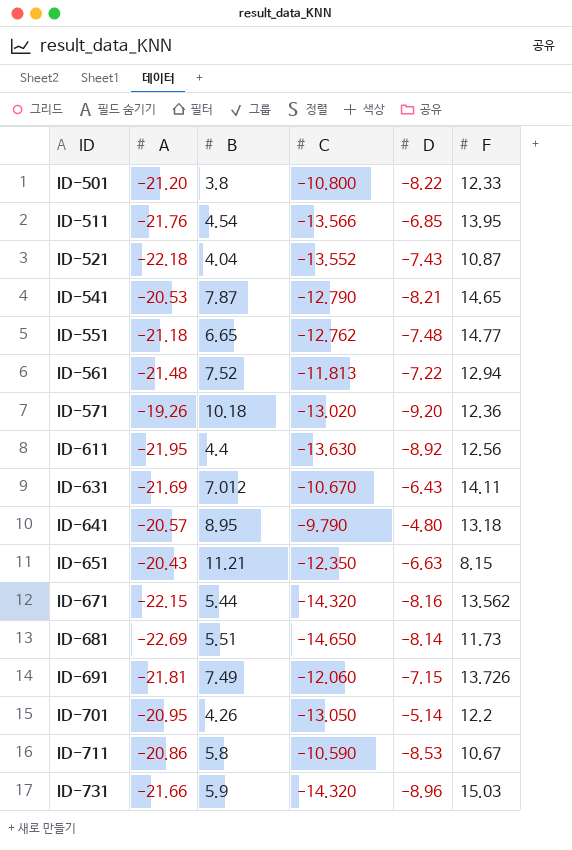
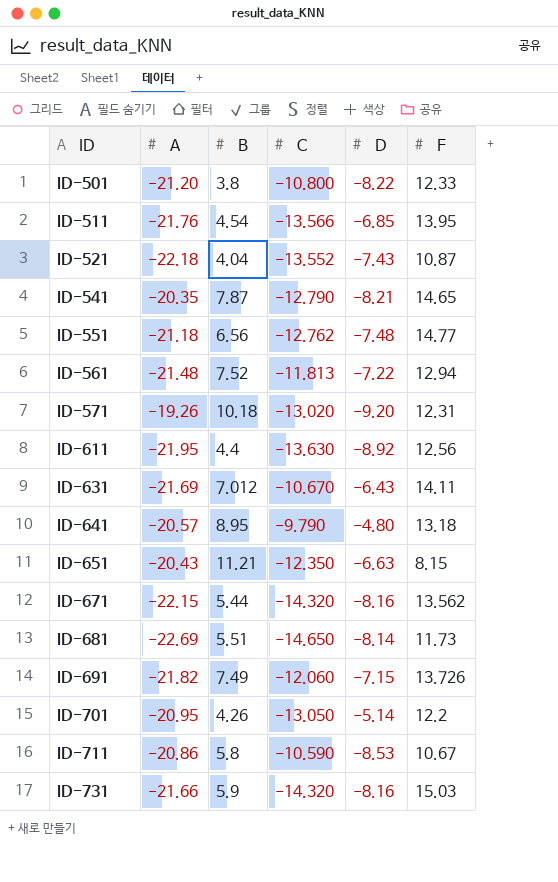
ID-541 | A: -20.53 -> -20.35
ID-551 | B: 6.65 -> 6.56
ID-571 | F: 12.36 -> 12.31
ID-691 | A: -21.81 -> -21.82
ID-731 | D: -8.96 -> -8.16

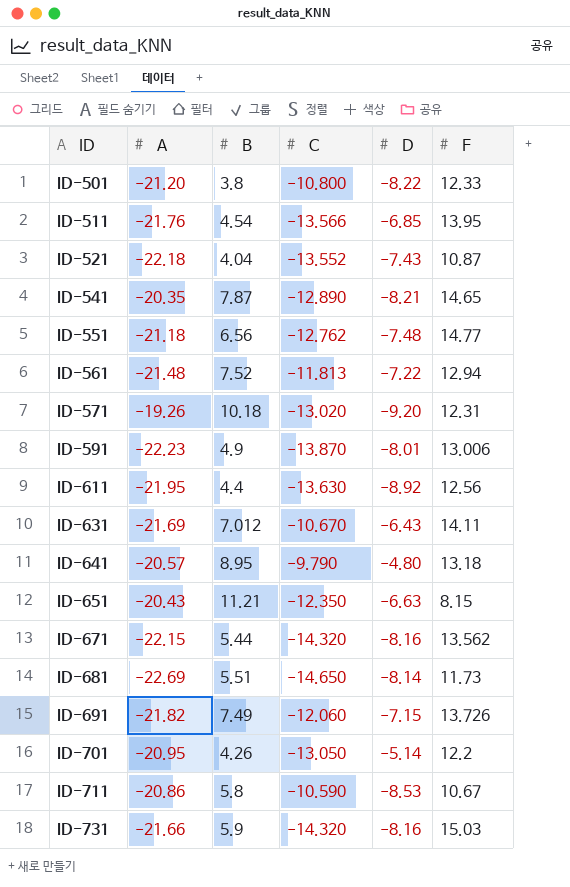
ID-541 | C: -12.790 -> -12.890
row ID-591: none -> -22.23 | 4.9 | -13.870 | -8.01 | 13.006

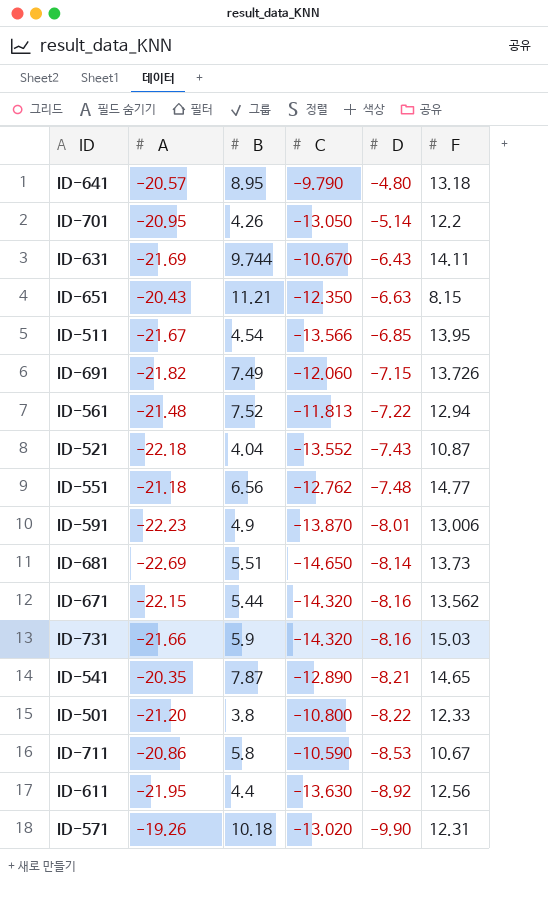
row order: ID ascending -> D descending
ID-631 | B: 7.012 -> 9.744
ID-511 | A: -21.76 -> -21.67
ID-681 | F: 11.73 -> 13.73
ID-571 | D: -9.20 -> -9.90

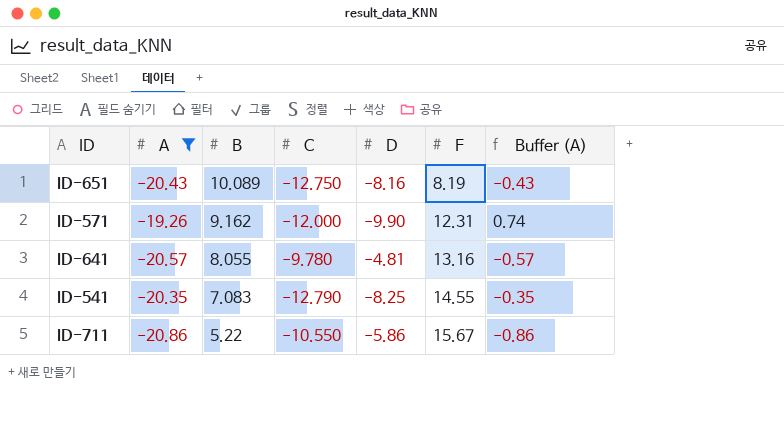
filter: none -> A >= -20.86
row order: D descending -> B descending
column Buffer (A) | formula: none -> [A] + 20
ID-651 | B: 11.21 -> 10.089
ID-651 | C: -12.350 -> -12.750
ID-651 | D: -6.63 -> -8.16
ID-651 | F: 8.15 -> 8.19
ID-571 | B: 10.18 -> 9.162
ID-571 | C: -13.020 -> -12.000
ID-641 | B: 8.95 -> 8.055
ID-641 | C: -9.790 -> -9.780
ID-641 | D: -4.80 -> -4.81
ID-641 | F: 13.18 -> 13.16
ID-541 | B: 7.87 -> 7.083
ID-541 | C: -12.890 -> -12.790
ID-541 | D: -8.21 -> -8.25
ID-541 | F: 14.65 -> 14.55
ID-711 | B: 5.8 -> 5.22
ID-711 | C: -10.590 -> -10.550
ID-711 | D: -8.53 -> -5.86
ID-711 | F: 10.67 -> 15.67

